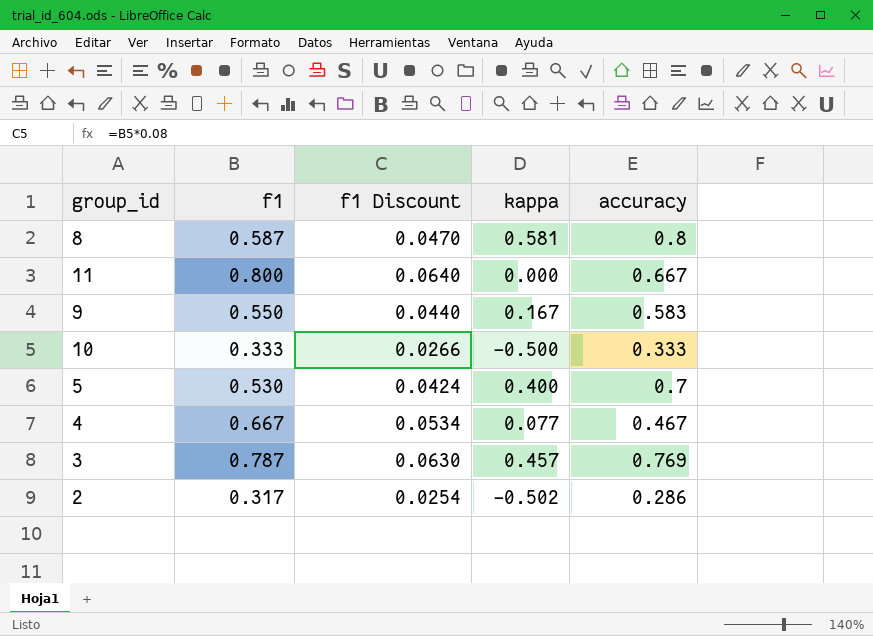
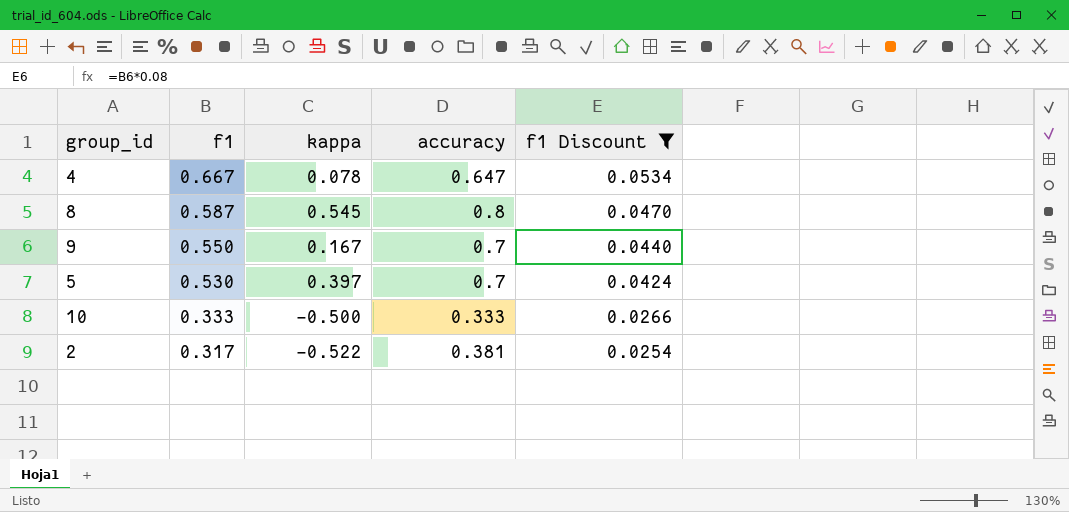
filter: none -> f1 Discount <= 0.0534
row order: none -> f1 descending
column f1 Discount | position: 3 -> 5
4 | kappa: 0.077 -> 0.078
4 | accuracy: 0.467 -> 0.647
8 | kappa: 0.581 -> 0.545
9 | accuracy: 0.583 -> 0.7
5 | kappa: 0.400 -> 0.397
2 | kappa: -0.502 -> -0.522
2 | accuracy: 0.286 -> 0.381

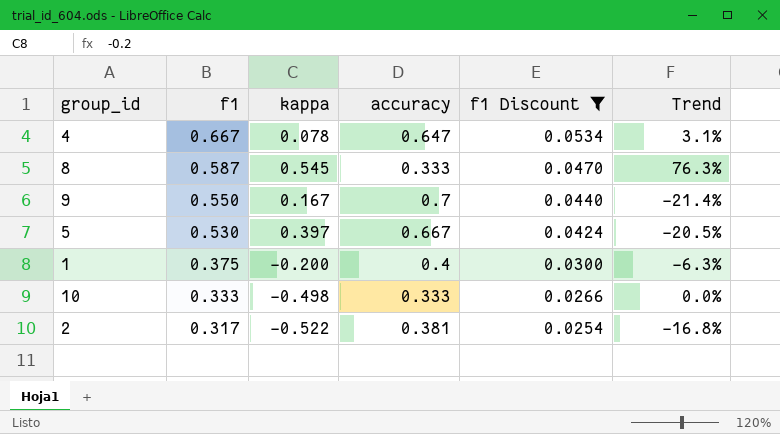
column Trend | formula: none -> ([f1] - [accuracy]) / [accuracy]
8 | accuracy: 0.8 -> 0.333
5 | accuracy: 0.7 -> 0.667
row 1: none -> 0.375 | -0.200 | 0.4 | 0.0300 | -6.3%
10 | kappa: -0.500 -> -0.498

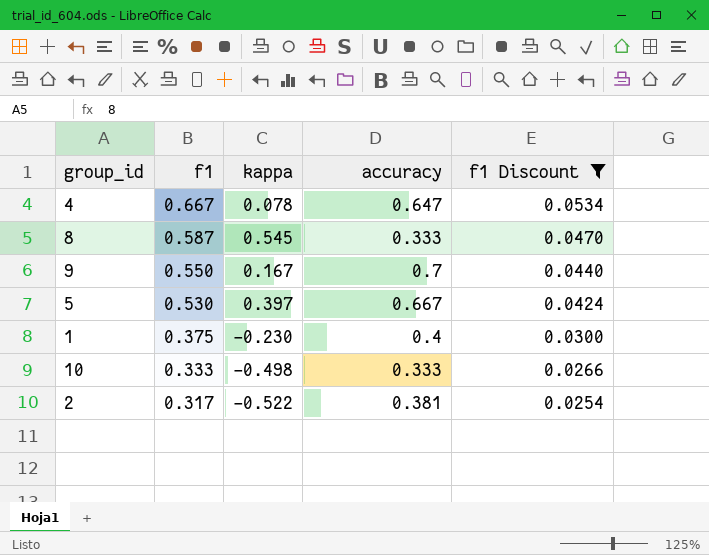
column Trend | formula: ([f1] - [accuracy]) / [accuracy] -> none
1 | kappa: -0.200 -> -0.230

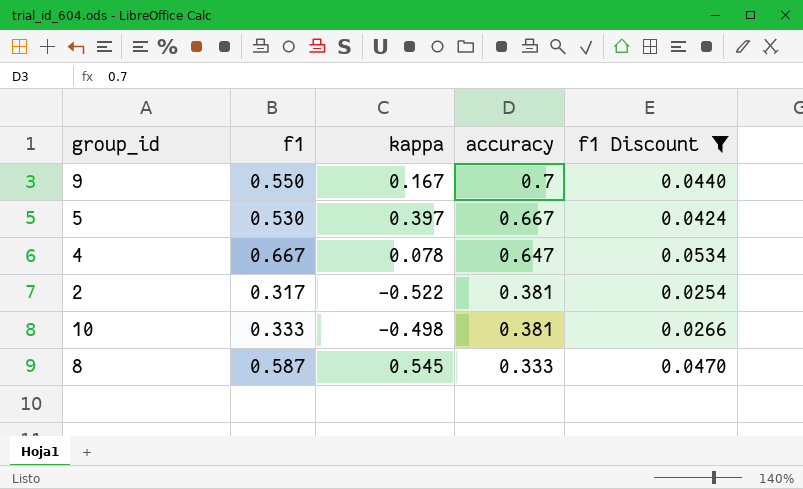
row order: f1 descending -> accuracy descending
row 1: 0.375 | -0.230 | 0.4 | 0.0300 -> none
10 | accuracy: 0.333 -> 0.381

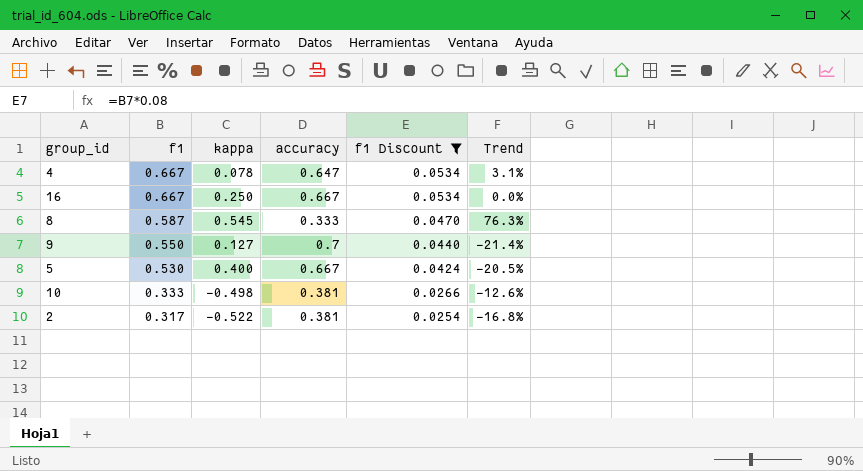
row order: accuracy descending -> f1 descending
column Trend | formula: none -> ([f1] - [accuracy]) / [accuracy]
row 16: none -> 0.667 | 0.250 | 0.667 | 0.0534 | 0.0%
9 | kappa: 0.167 -> 0.127
5 | kappa: 0.397 -> 0.400

